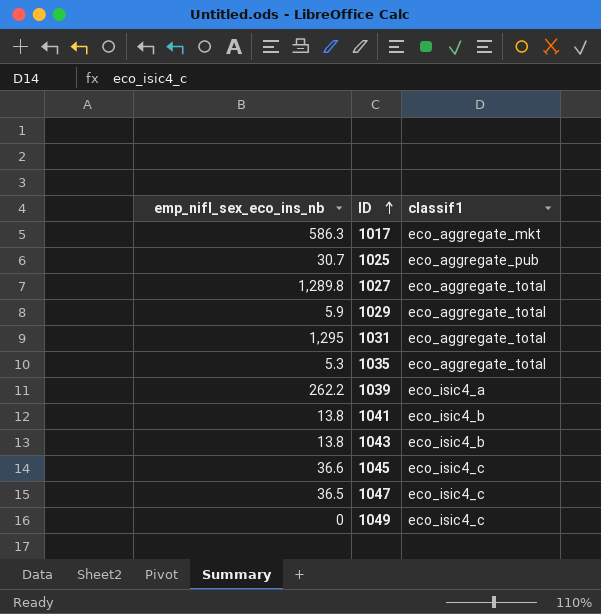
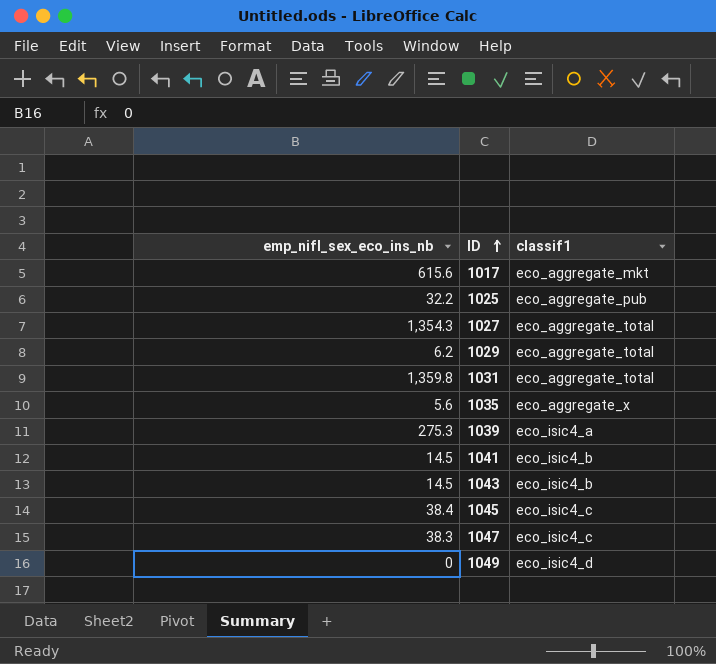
1017 | emp_nifl_sex_eco_ins_nb: 586.3 -> 615.6
1025 | emp_nifl_sex_eco_ins_nb: 30.7 -> 32.2
1027 | emp_nifl_sex_eco_ins_nb: 1,289.8 -> 1,354.3
1029 | emp_nifl_sex_eco_ins_nb: 5.9 -> 6.2
1031 | emp_nifl_sex_eco_ins_nb: 1,295 -> 1,359.8
1035 | emp_nifl_sex_eco_ins_nb: 5.3 -> 5.6
1035 | classif1: eco_aggregate_total -> eco_aggregate_x
1039 | emp_nifl_sex_eco_ins_nb: 262.2 -> 275.3
1041 | emp_nifl_sex_eco_ins_nb: 13.8 -> 14.5
1043 | emp_nifl_sex_eco_ins_nb: 13.8 -> 14.5
1045 | emp_nifl_sex_eco_ins_nb: 36.6 -> 38.4
1047 | emp_nifl_sex_eco_ins_nb: 36.5 -> 38.3
1049 | classif1: eco_isic4_c -> eco_isic4_d

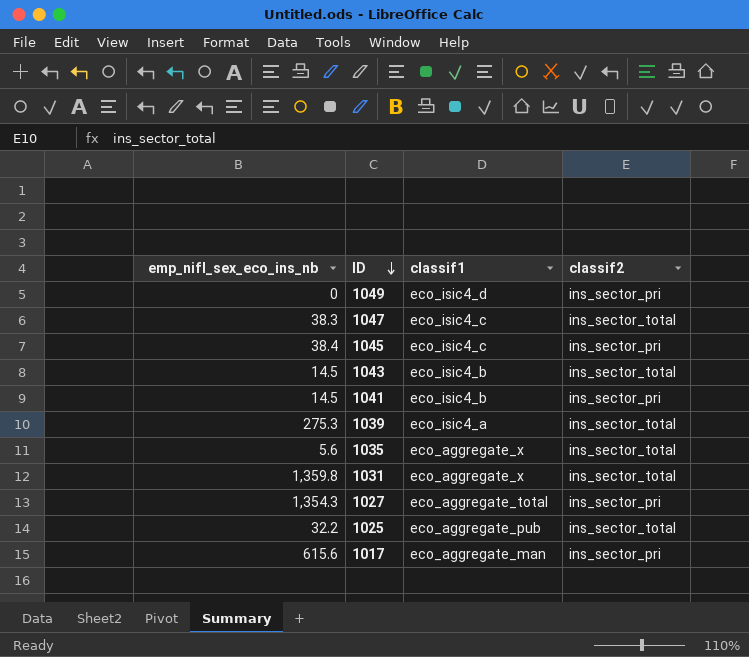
row order: ID ascending -> ID descending
column classif2 | position: none -> 4
row 1029: 6.2 | eco_aggregate_total -> none
1031 | classif1: eco_aggregate_total -> eco_aggregate_x
1017 | classif1: eco_aggregate_mkt -> eco_aggregate_man

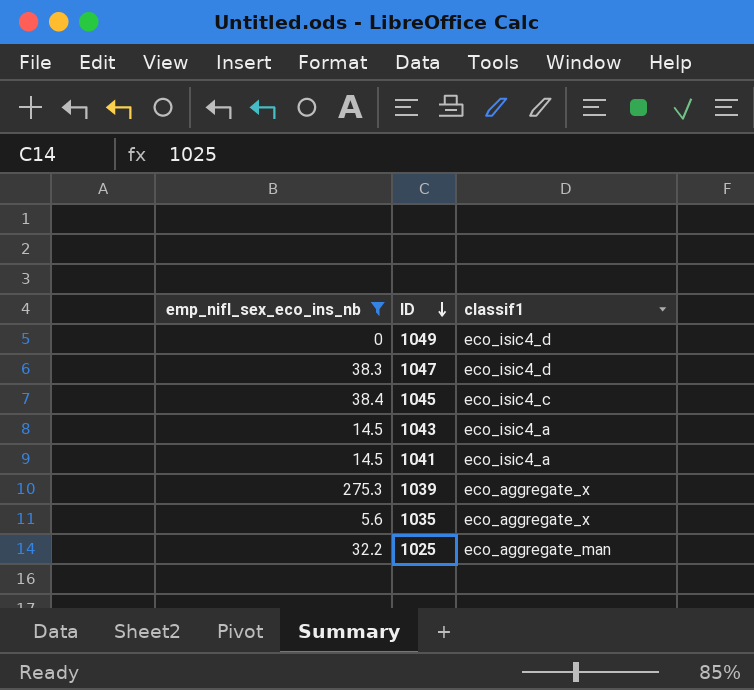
filter: none -> emp_nifl_sex_eco_ins_nb <= 275.3
column classif2 | position: 4 -> none
1047 | classif1: eco_isic4_c -> eco_isic4_d
1043 | classif1: eco_isic4_b -> eco_isic4_a
1041 | classif1: eco_isic4_b -> eco_isic4_a
1039 | classif1: eco_isic4_a -> eco_aggregate_x
1025 | classif1: eco_aggregate_pub -> eco_aggregate_man

